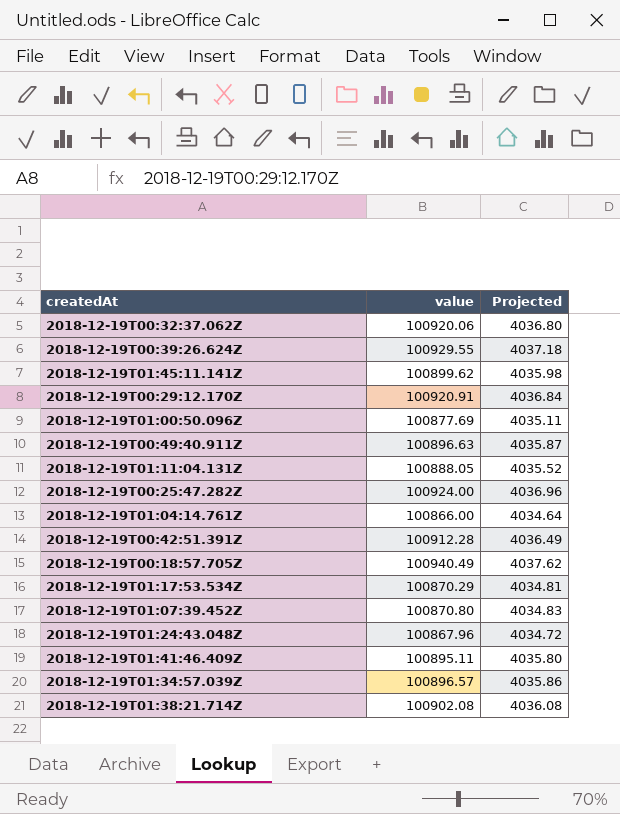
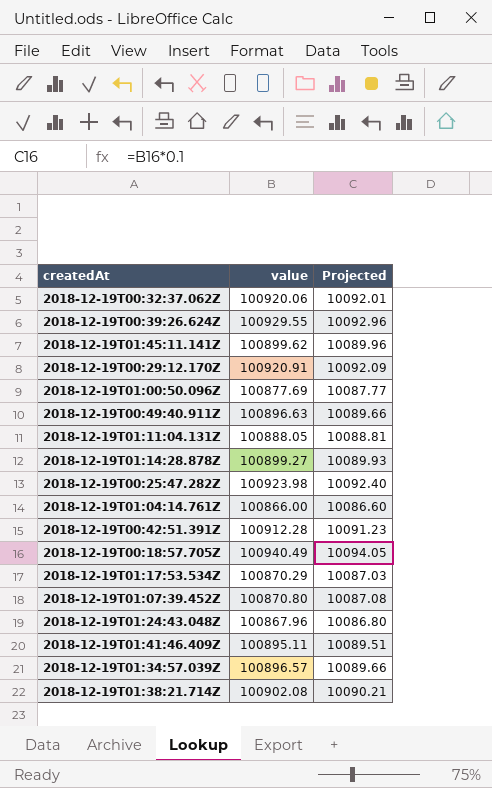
column Projected | formula: [value] * 0.04 -> [value] * 0.1
row 2018-12-19T01:14:28.878Z: none -> 100899.27 | 10089.93
2018-12-19T00:25:47.282Z | value: 100924.00 -> 100923.98

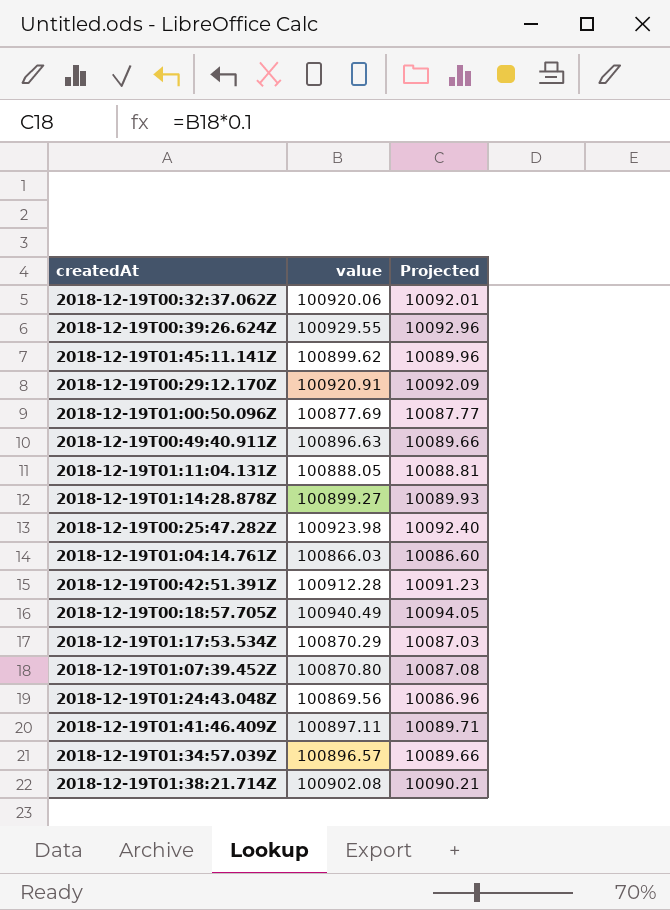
2018-12-19T01:04:14.761Z | value: 100866.00 -> 100866.03
2018-12-19T01:24:43.048Z | value: 100867.96 -> 100869.56
2018-12-19T01:24:43.048Z | Projected: 10086.80 -> 10086.96
2018-12-19T01:41:46.409Z | value: 100895.11 -> 100897.11
2018-12-19T01:41:46.409Z | Projected: 10089.51 -> 10089.71

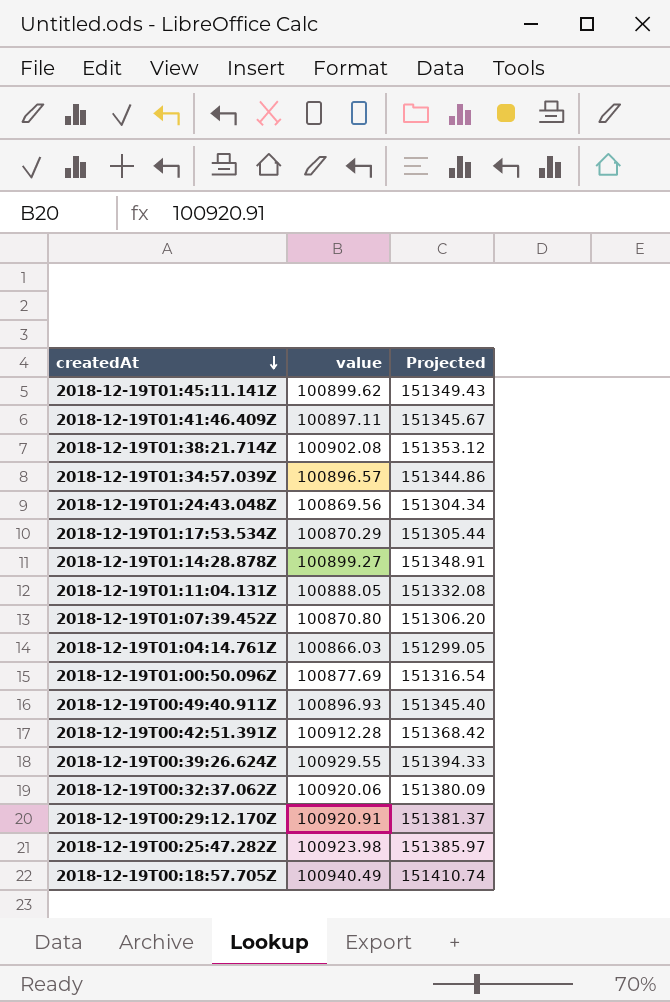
row order: none -> createdAt descending
column Projected | formula: [value] * 0.1 -> [value] * 1.5
2018-12-19T00:49:40.911Z | value: 100896.63 -> 100896.93

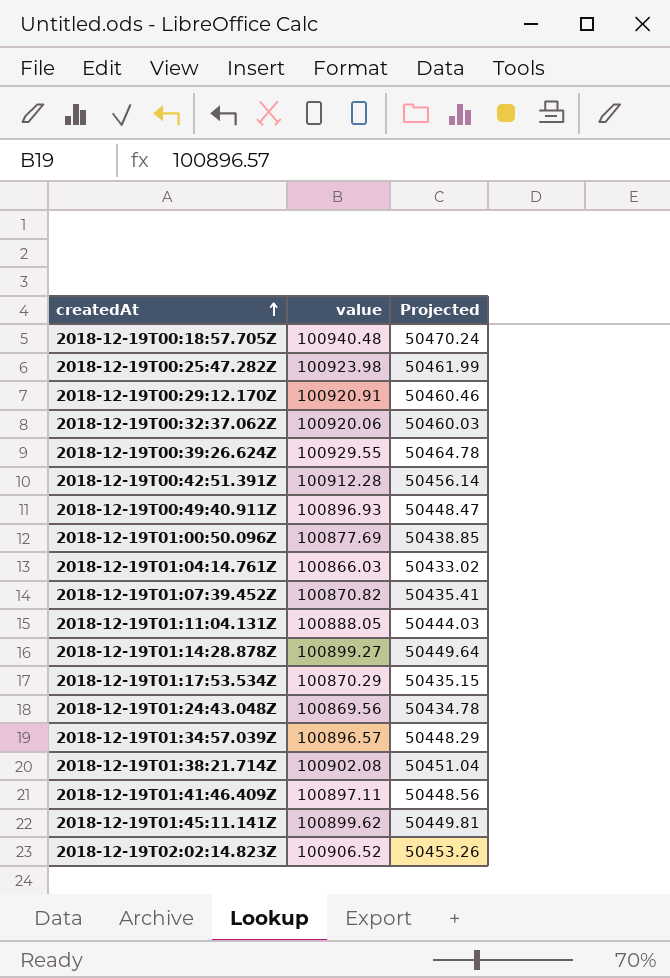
row order: createdAt descending -> createdAt ascending
column Projected | formula: [value] * 1.5 -> [value] * 0.5
2018-12-19T00:18:57.705Z | value: 100940.49 -> 100940.48
2018-12-19T01:07:39.452Z | value: 100870.80 -> 100870.82
row 2018-12-19T02:02:14.823Z: none -> 100906.52 | 50453.26

